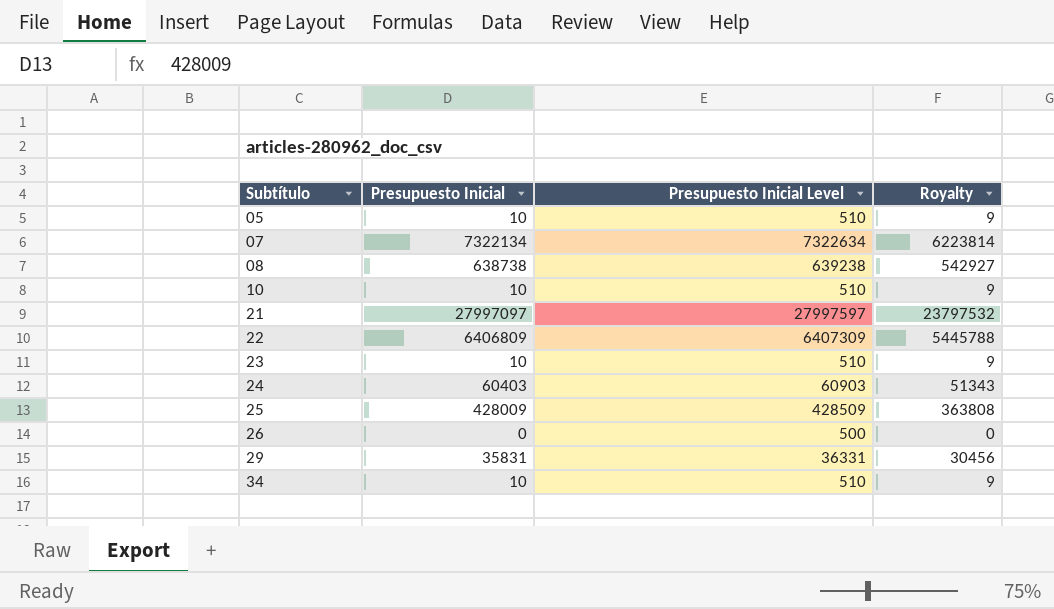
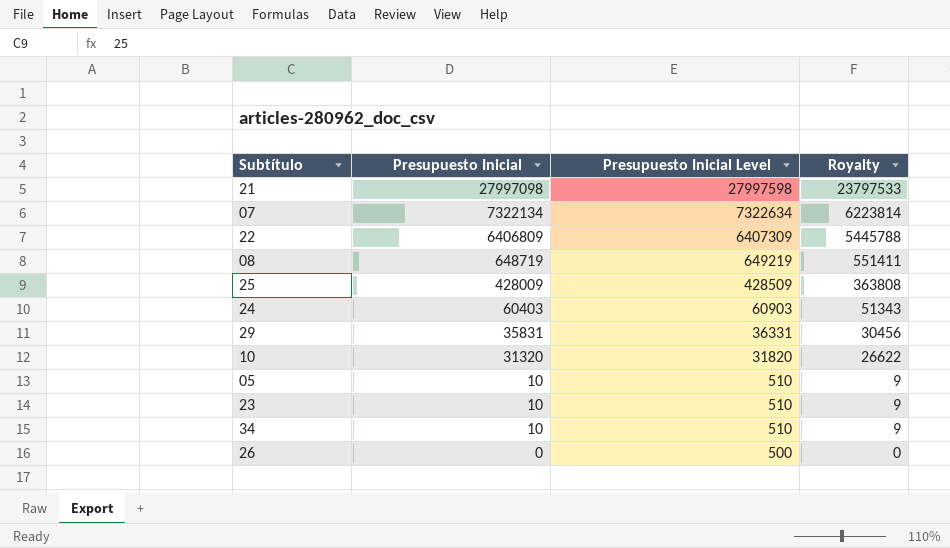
row order: Subtítulo ascending -> Presupuesto Inicial descending
21 | Presupuesto Inicial: 27997097 -> 27997098
21 | Presupuesto Inicial Level: 27997597 -> 27997598
21 | Royalty: 23797532 -> 23797533
08 | Presupuesto Inicial: 638738 -> 648719
08 | Presupuesto Inicial Level: 639238 -> 649219
08 | Royalty: 542927 -> 551411
10 | Presupuesto Inicial: 10 -> 31320
10 | Presupuesto Inicial Level: 510 -> 31820
10 | Royalty: 9 -> 26622

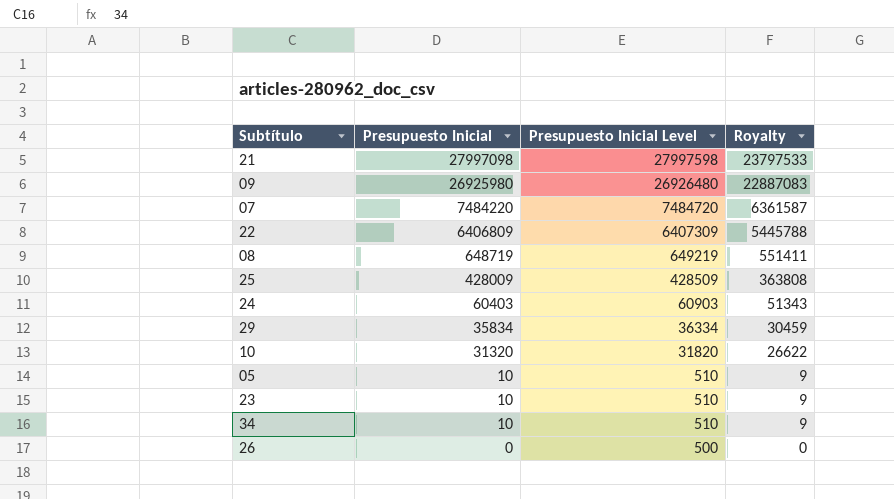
row 09: none -> 26925980 | 26926480 | 22887083
07 | Presupuesto Inicial: 7322134 -> 7484220
07 | Presupuesto Inicial Level: 7322634 -> 7484720
07 | Royalty: 6223814 -> 6361587
29 | Presupuesto Inicial: 35831 -> 35834
29 | Presupuesto Inicial Level: 36331 -> 36334
29 | Royalty: 30456 -> 30459

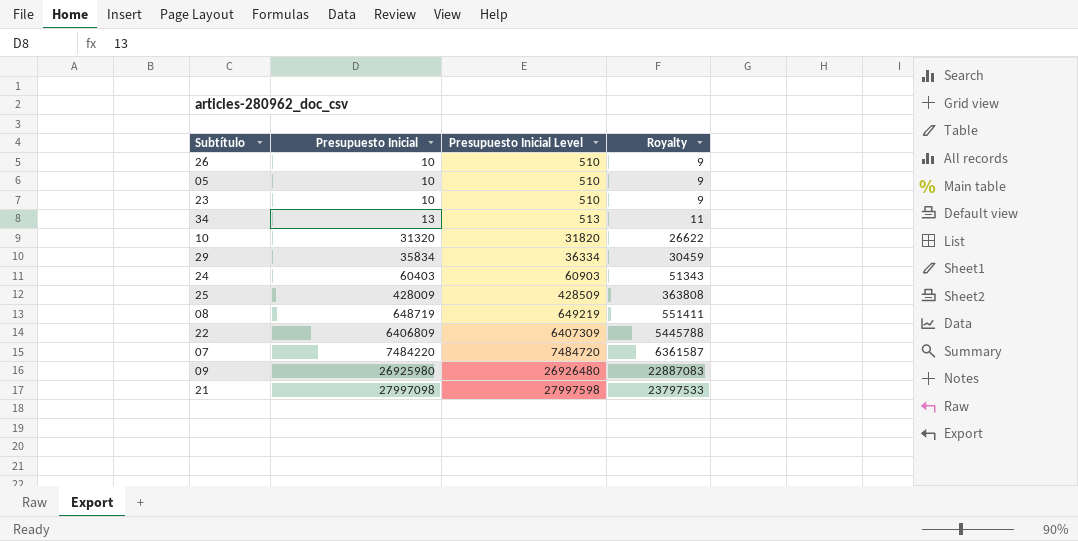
row order: Presupuesto Inicial descending -> Presupuesto Inicial ascending
26 | Presupuesto Inicial: 0 -> 10
26 | Presupuesto Inicial Level: 500 -> 510
26 | Royalty: 0 -> 9
34 | Presupuesto Inicial: 10 -> 13
34 | Presupuesto Inicial Level: 510 -> 513
34 | Royalty: 9 -> 11

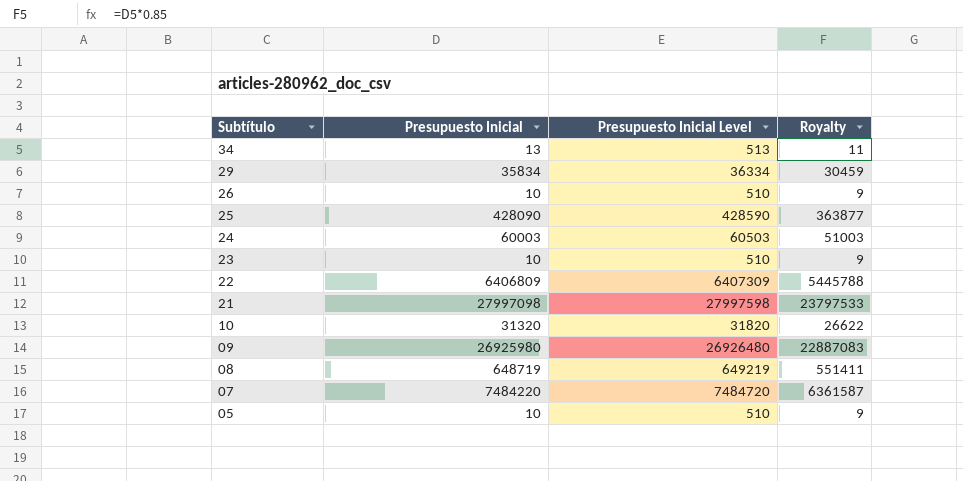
row order: Presupuesto Inicial ascending -> Subtítulo descending
25 | Presupuesto Inicial: 428009 -> 428090
25 | Presupuesto Inicial Level: 428509 -> 428590
25 | Royalty: 363808 -> 363877
24 | Presupuesto Inicial: 60403 -> 60003
24 | Presupuesto Inicial Level: 60903 -> 60503
24 | Royalty: 51343 -> 51003

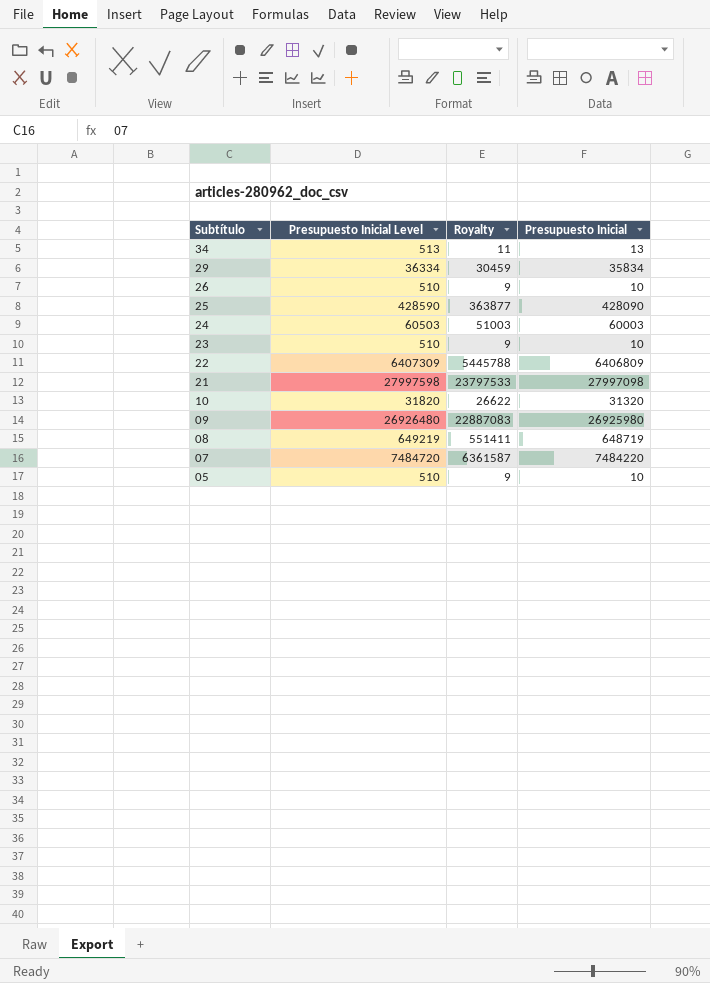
column Presupuesto Inicial | position: 2 -> 4

